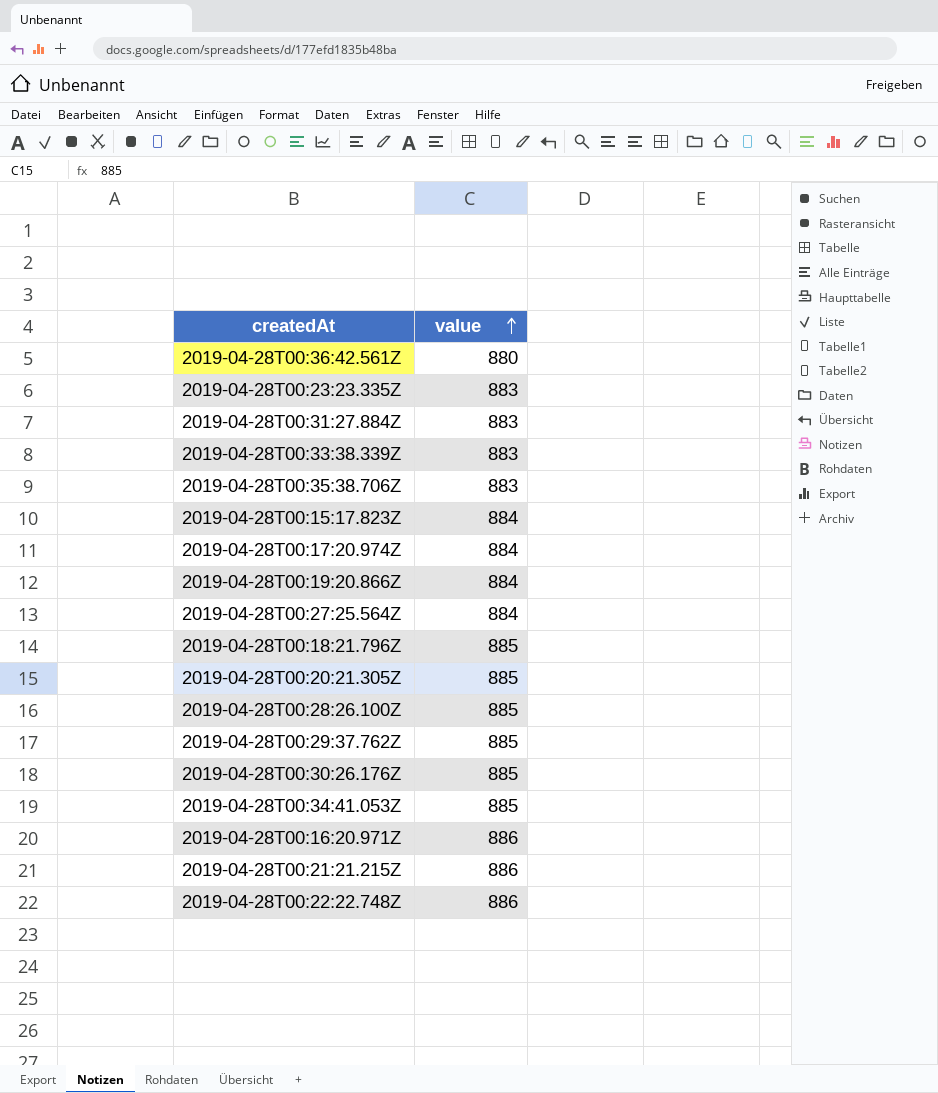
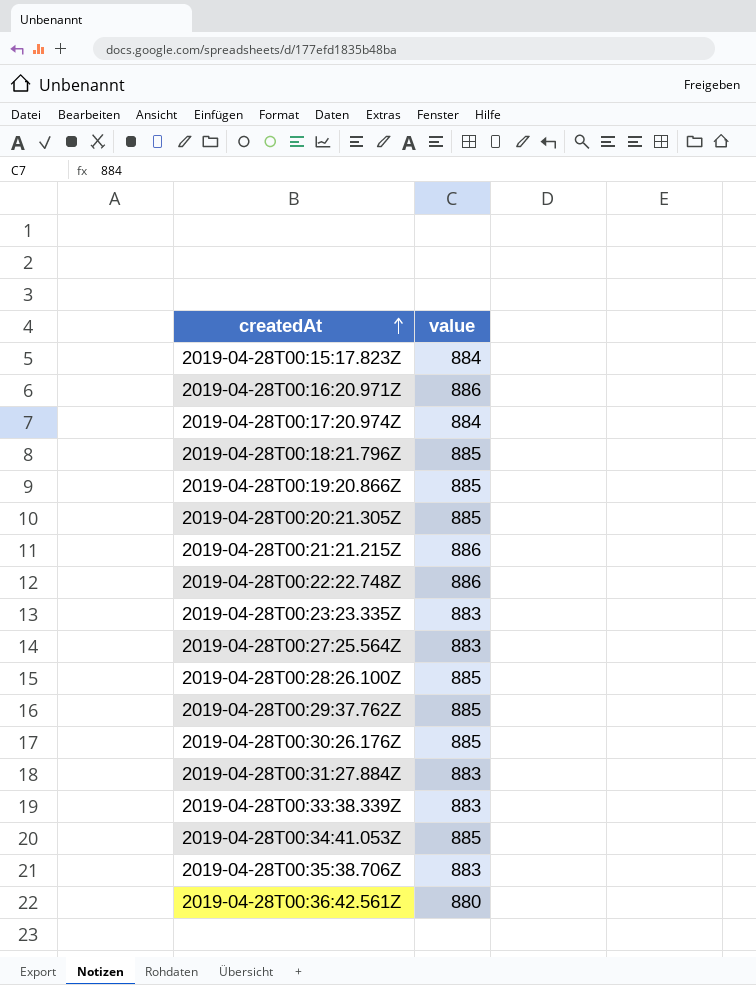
row order: value ascending -> createdAt ascending
2019-04-28T00:19:20.866Z | value: 884 -> 885
2019-04-28T00:27:25.564Z | value: 884 -> 883

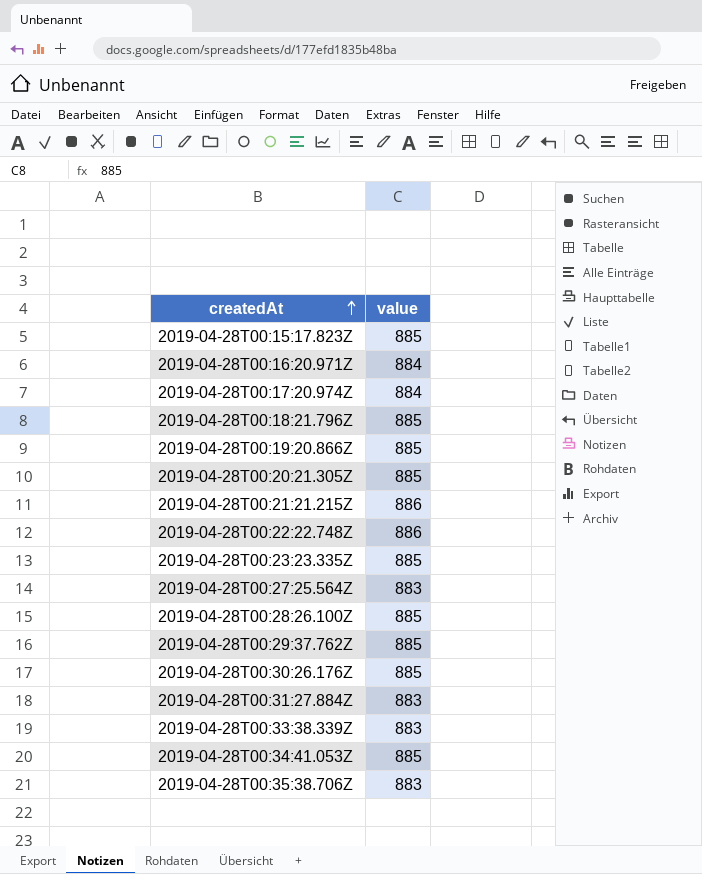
row 2019-04-28T00:36:42.561Z: 880 -> none
2019-04-28T00:15:17.823Z | value: 884 -> 885
2019-04-28T00:16:20.971Z | value: 886 -> 884
2019-04-28T00:23:23.335Z | value: 883 -> 885

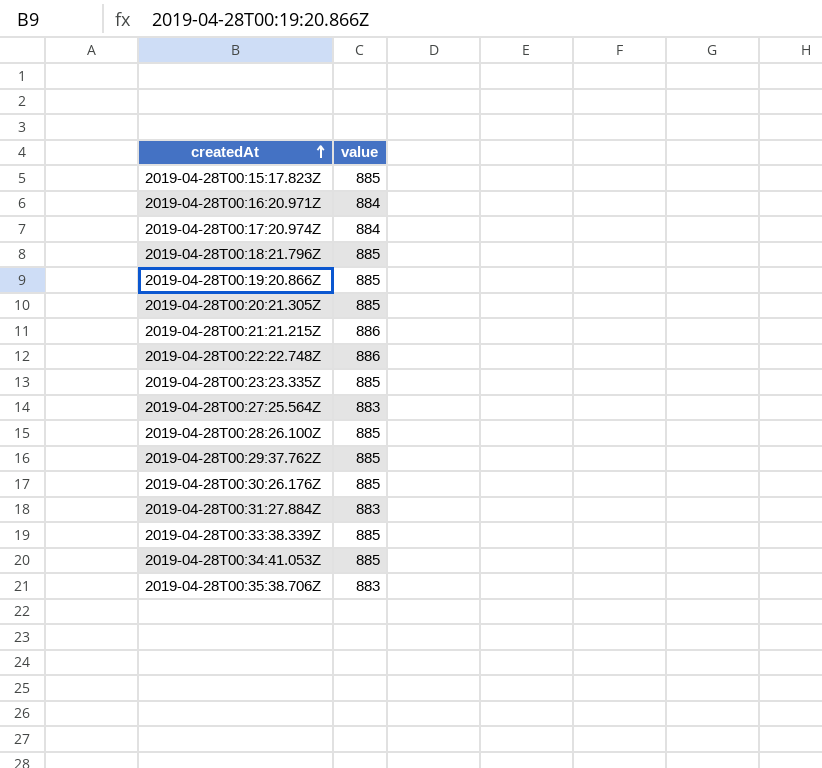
2019-04-28T00:33:38.339Z | value: 883 -> 885

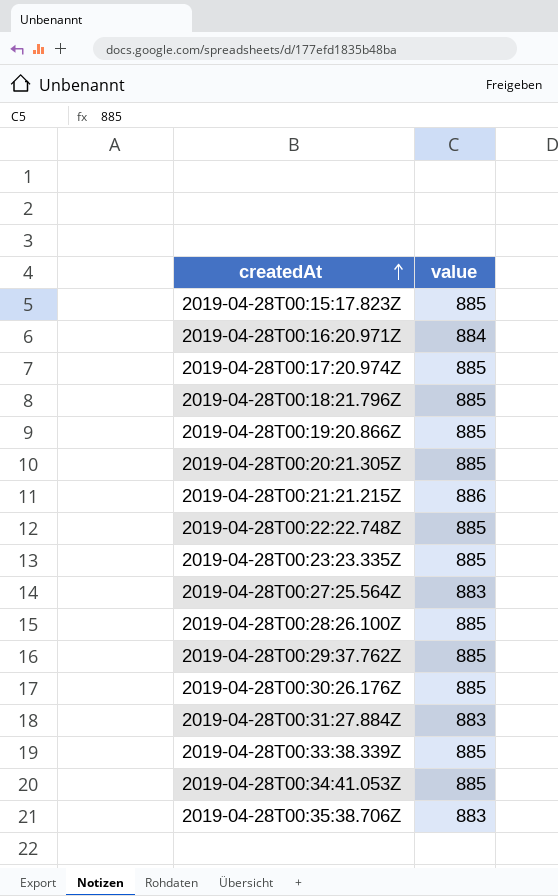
2019-04-28T00:17:20.974Z | value: 884 -> 885
2019-04-28T00:22:22.748Z | value: 886 -> 885

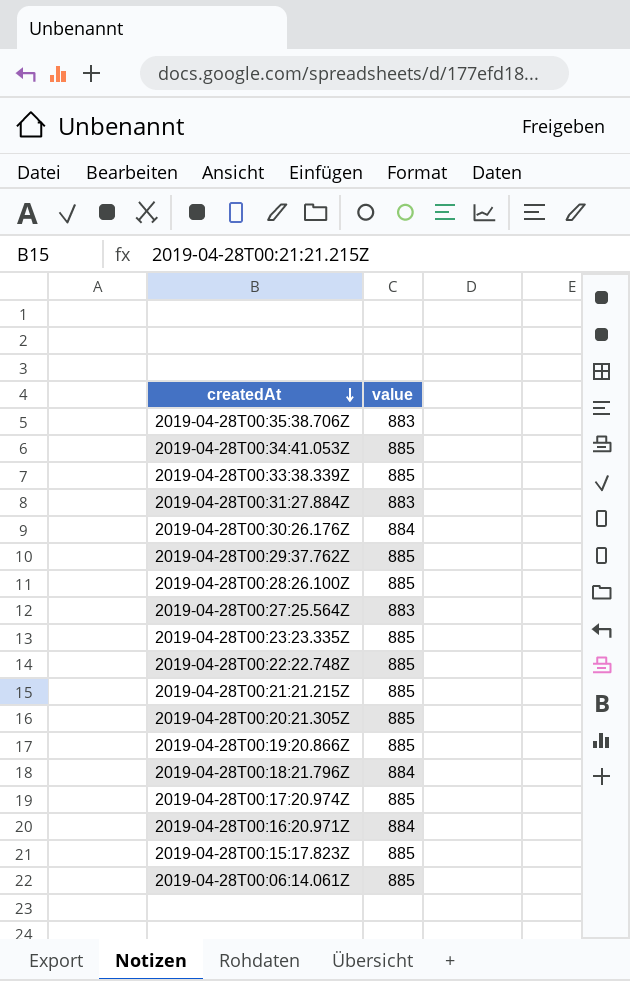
row order: createdAt ascending -> createdAt descending
2019-04-28T00:30:26.176Z | value: 885 -> 884
2019-04-28T00:21:21.215Z | value: 886 -> 885
2019-04-28T00:18:21.796Z | value: 885 -> 884
row 2019-04-28T00:06:14.061Z: none -> 885

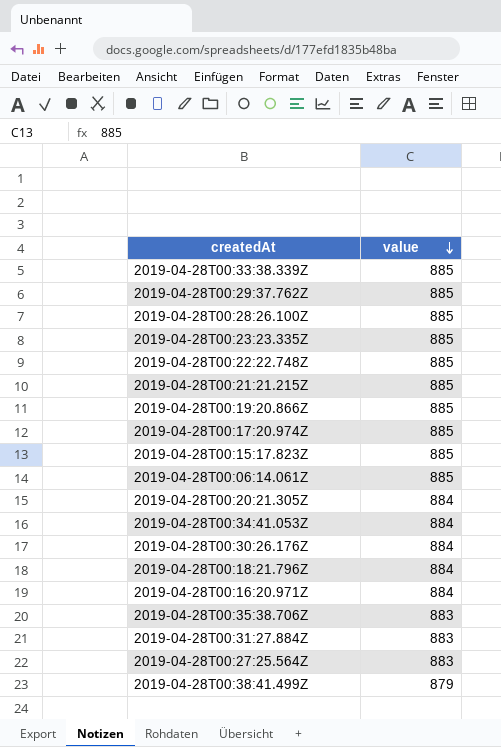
row order: createdAt descending -> value descending
2019-04-28T00:20:21.305Z | value: 885 -> 884
2019-04-28T00:34:41.053Z | value: 885 -> 884
row 2019-04-28T00:38:41.499Z: none -> 879

